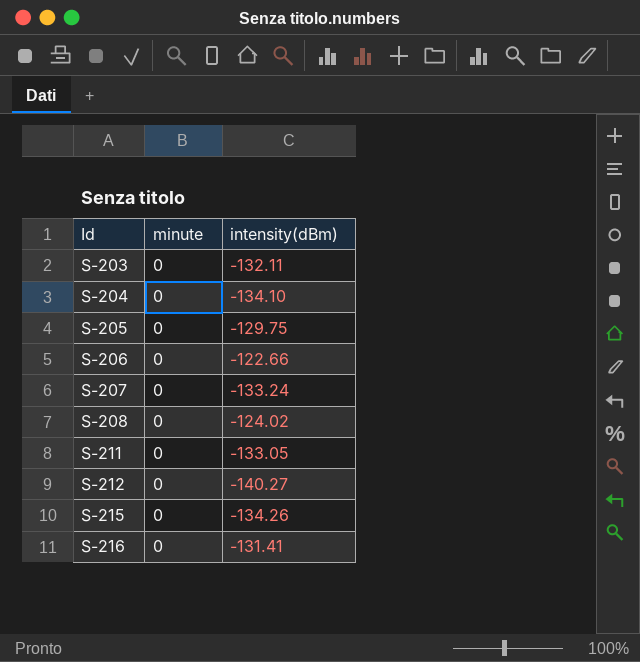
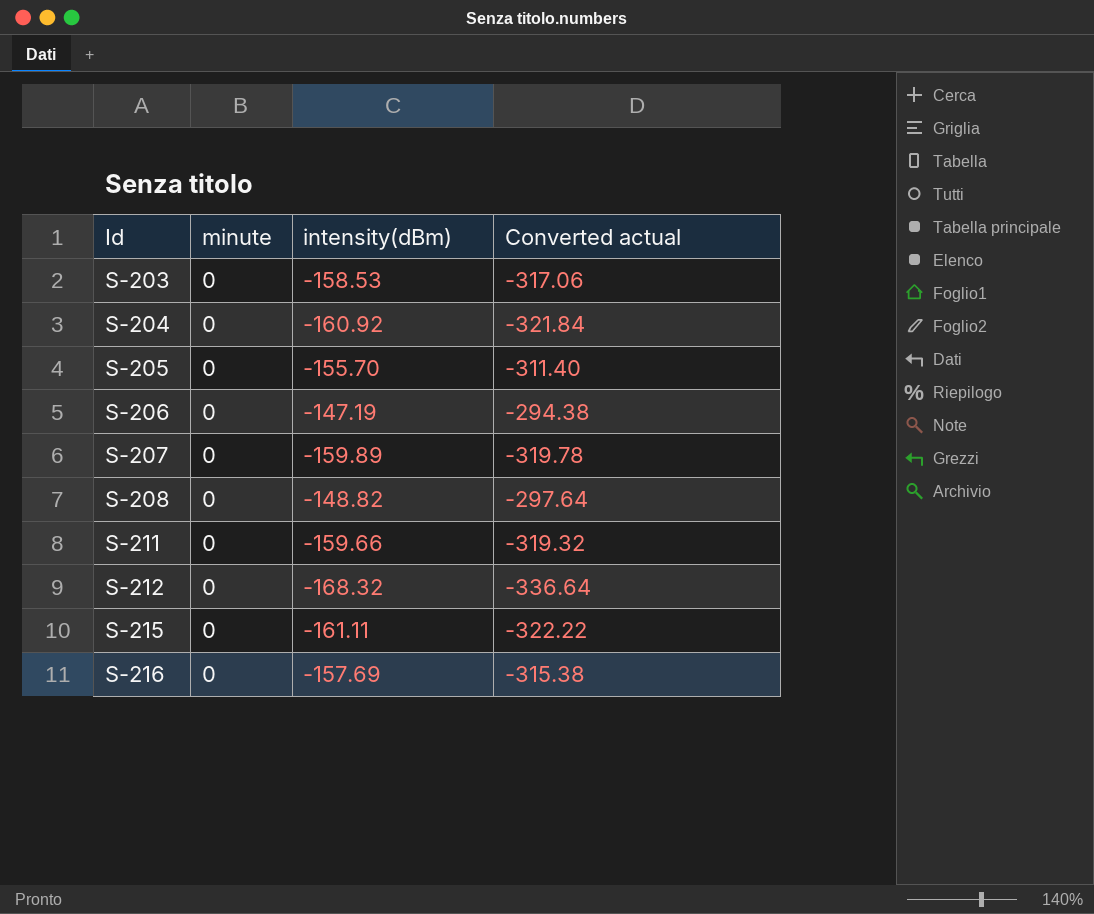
column Converted actual | formula: none -> [intensity(dBm)] * 2
S-203 | intensity(dBm): -132.11 -> -158.53
S-204 | intensity(dBm): -134.10 -> -160.92
S-205 | intensity(dBm): -129.75 -> -155.70
S-206 | intensity(dBm): -122.66 -> -147.19
S-207 | intensity(dBm): -133.24 -> -159.89
S-208 | intensity(dBm): -124.02 -> -148.82
S-211 | intensity(dBm): -133.05 -> -159.66
S-212 | intensity(dBm): -140.27 -> -168.32
S-215 | intensity(dBm): -134.26 -> -161.11
S-216 | intensity(dBm): -131.41 -> -157.69

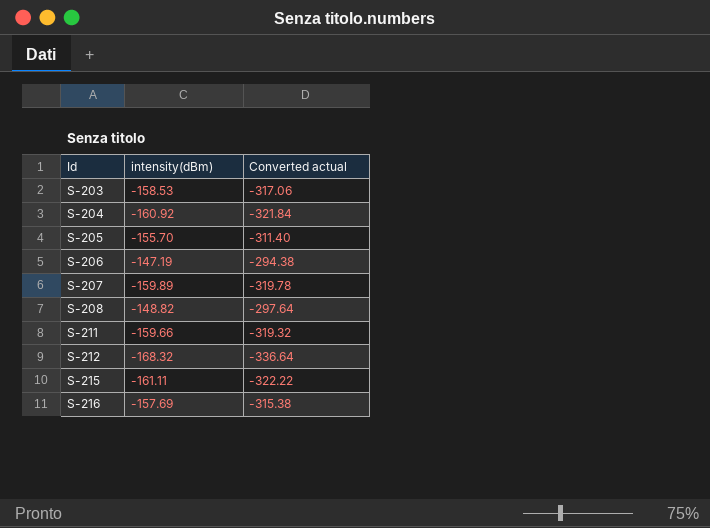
column minute | position: 2 -> none

